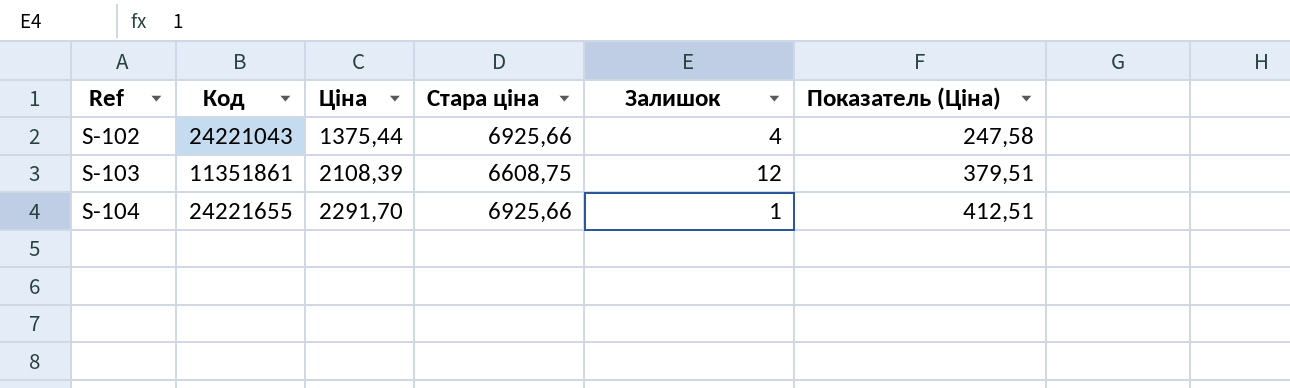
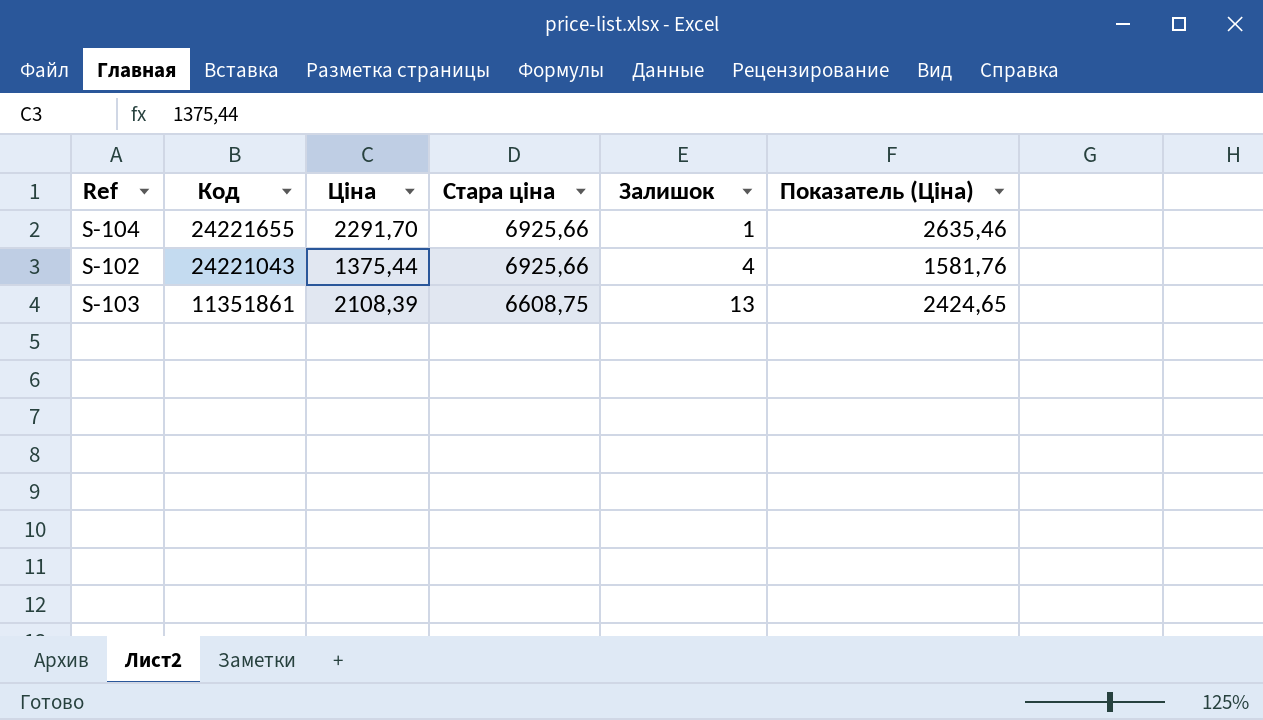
row order: Ref ascending -> Код descending
column Показатель (Ціна) | formula: [Ціна] * 0,18 -> [Ціна] * 1,15
S-103 | Залишок: 12 -> 13

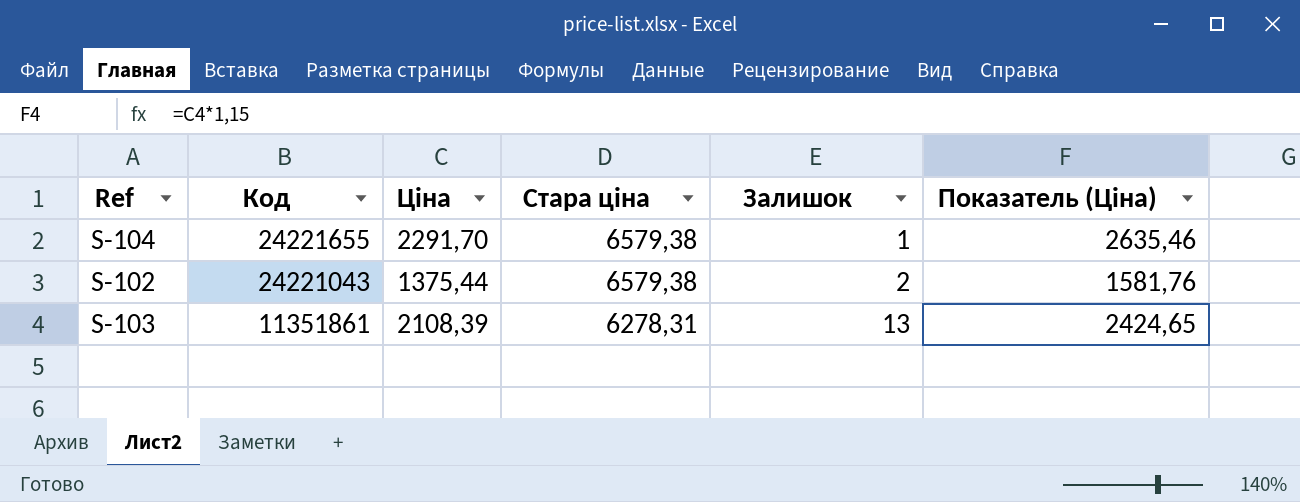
S-104 | Стара ціна: 6925,66 -> 6579,38
S-102 | Стара ціна: 6925,66 -> 6579,38
S-102 | Залишок: 4 -> 2
S-103 | Стара ціна: 6608,75 -> 6278,31

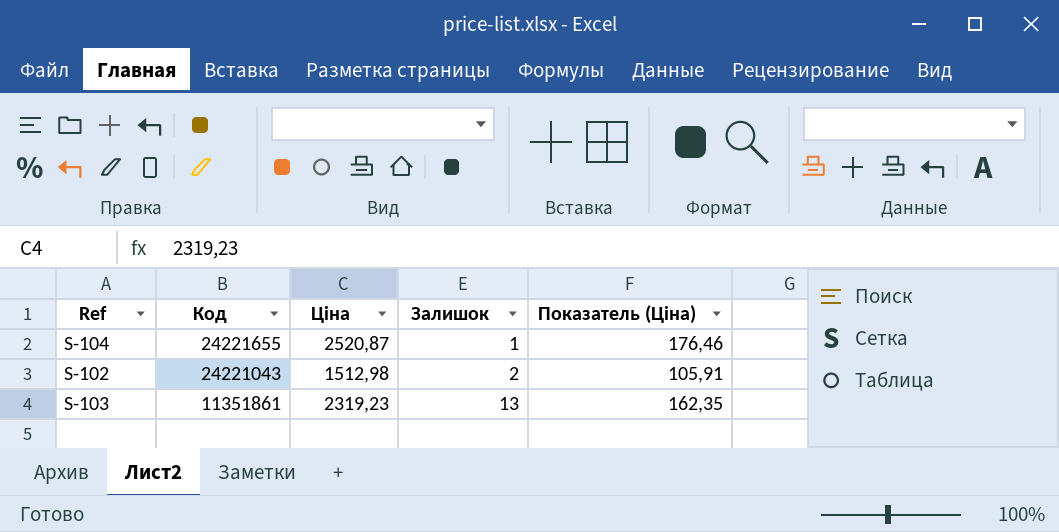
column Стара ціна | position: 4 -> none
column Показатель (Ціна) | formula: [Ціна] * 1,15 -> [Ціна] * 0,07
S-104 | Ціна: 2291,70 -> 2520,87
S-102 | Ціна: 1375,44 -> 1512,98
S-103 | Ціна: 2108,39 -> 2319,23

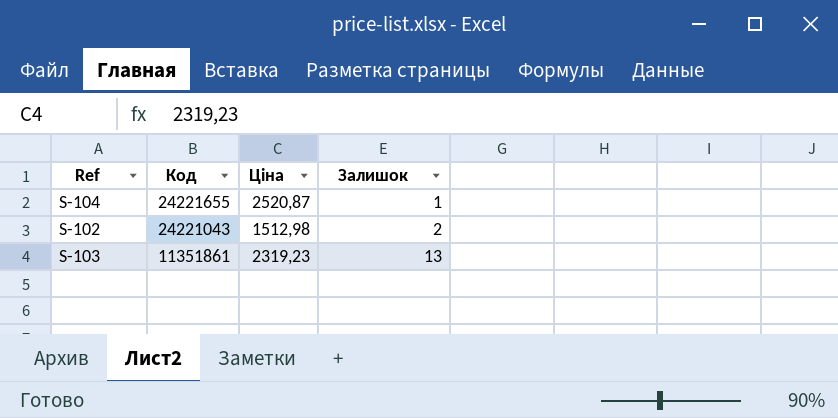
column Показатель (Ціна) | formula: [Ціна] * 0,07 -> none

